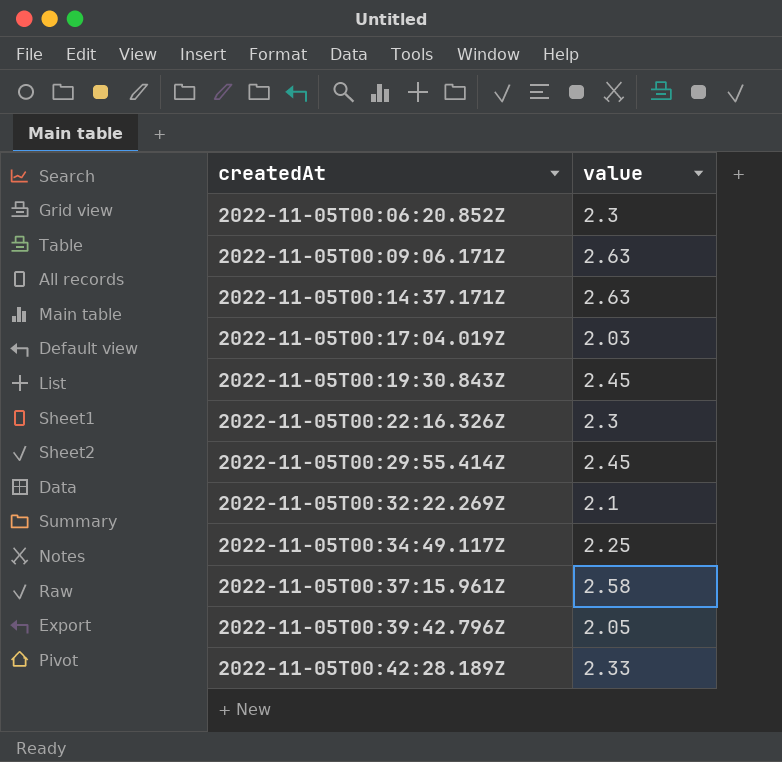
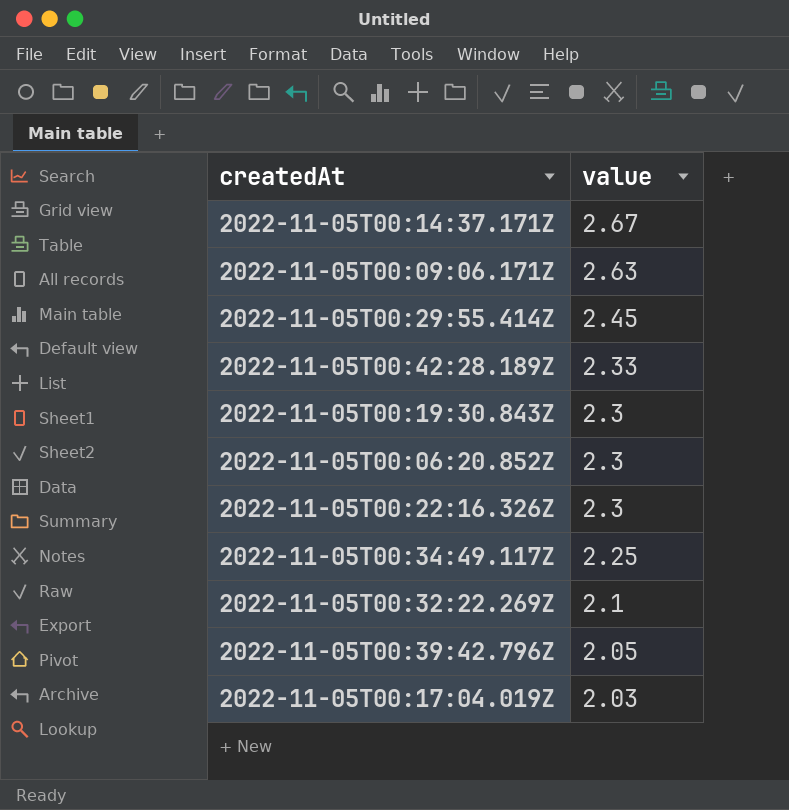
row order: createdAt ascending -> value descending
row 2022-11-05T00:37:15.961Z: 2.58 -> none
2022-11-05T00:14:37.171Z | value: 2.63 -> 2.67
2022-11-05T00:19:30.843Z | value: 2.45 -> 2.3

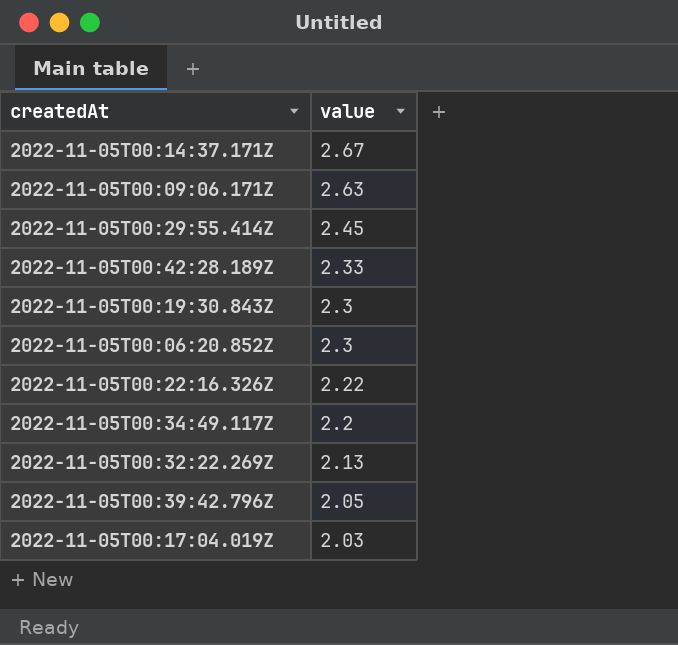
2022-11-05T00:22:16.326Z | value: 2.3 -> 2.22
2022-11-05T00:34:49.117Z | value: 2.25 -> 2.2
2022-11-05T00:32:22.269Z | value: 2.1 -> 2.13

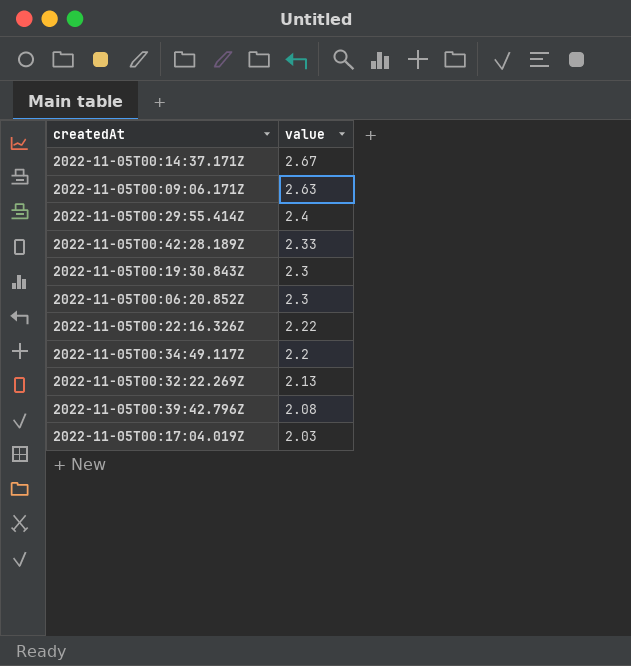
2022-11-05T00:29:55.414Z | value: 2.45 -> 2.4
2022-11-05T00:39:42.796Z | value: 2.05 -> 2.08

